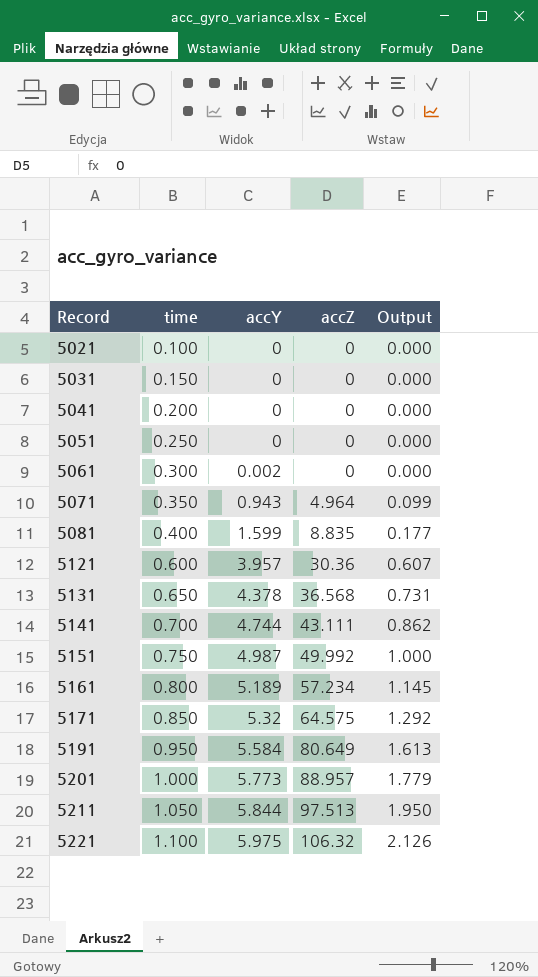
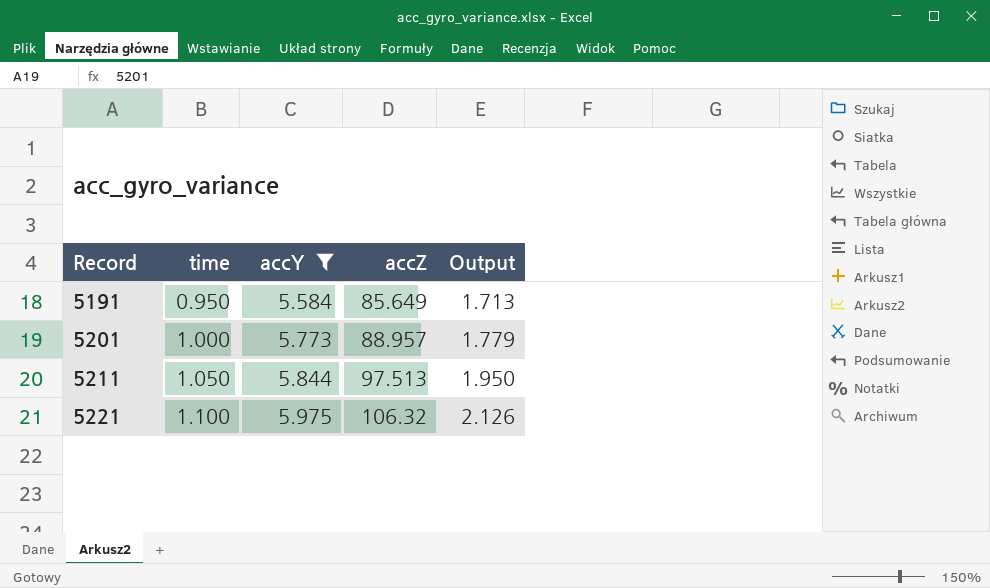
filter: none -> accY >= 5.584
5191 | accZ: 80.649 -> 85.649
5191 | Output: 1.613 -> 1.713

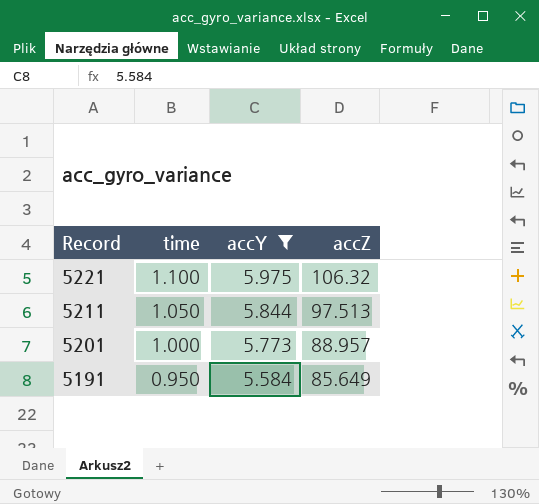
row order: Record ascending -> Record descending
column Output | formula: [accZ] * 0.02 -> none

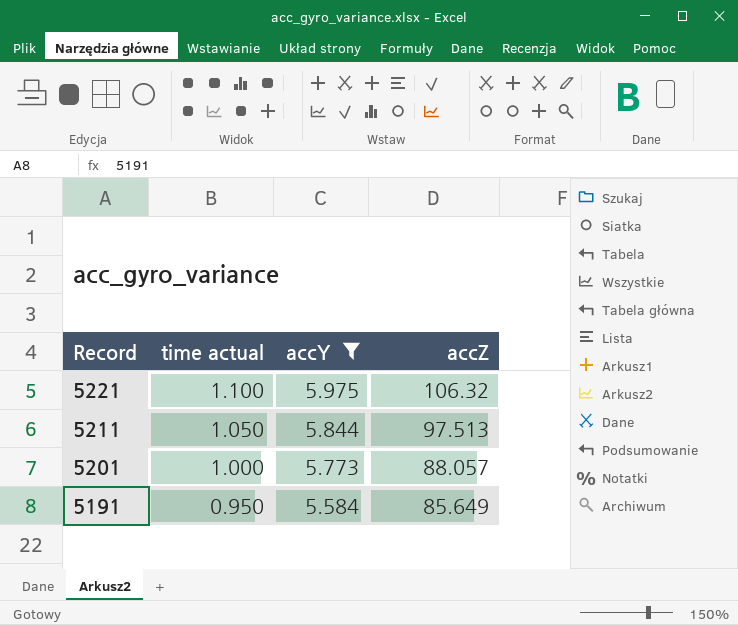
column name: time -> time actual
5201 | accZ: 88.957 -> 88.057

